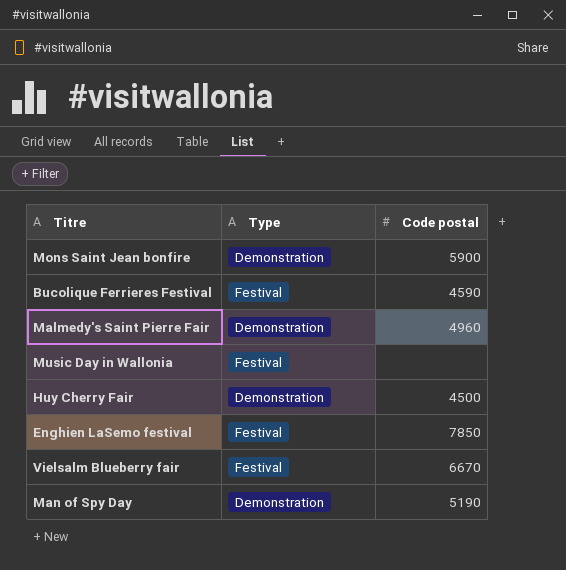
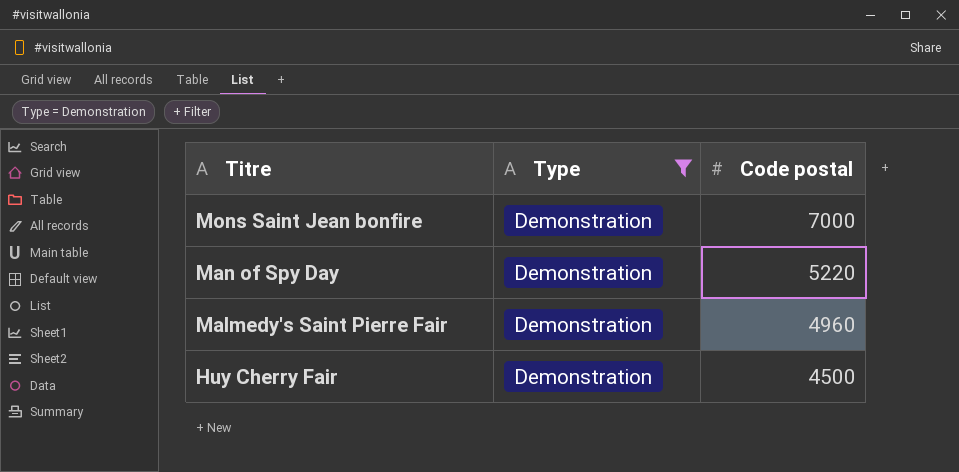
filter: none -> Type = Demonstration
row order: none -> Titre descending
Mons Saint Jean bonfire | Code postal: 5900 -> 7000
Man of Spy Day | Code postal: 5190 -> 5220

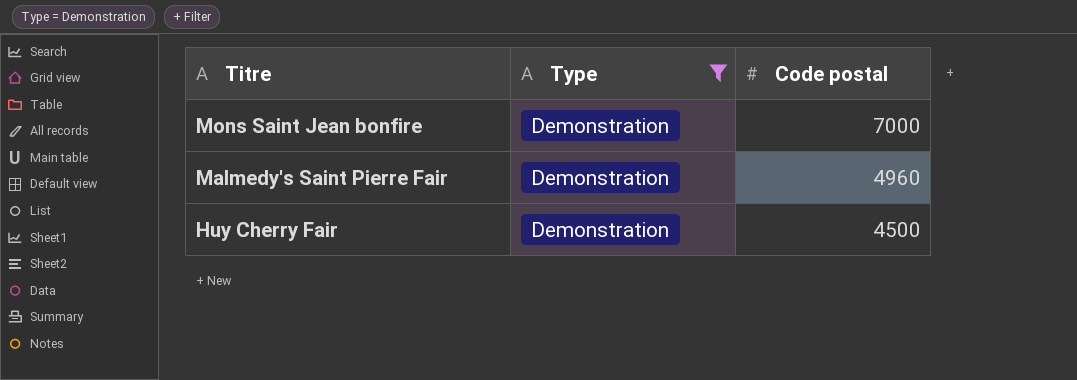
row Man of Spy Day: Demonstration | 5220 -> none

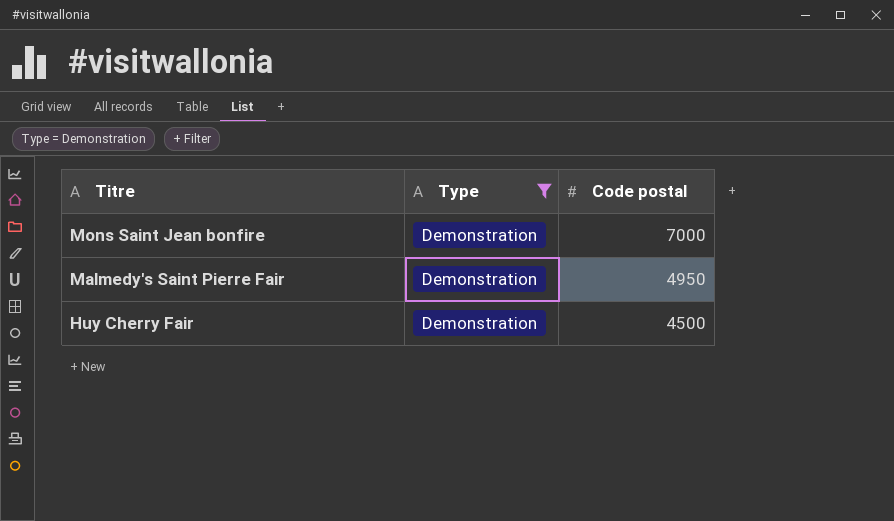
Malmedy's Saint Pierre Fair | Code postal: 4960 -> 4950

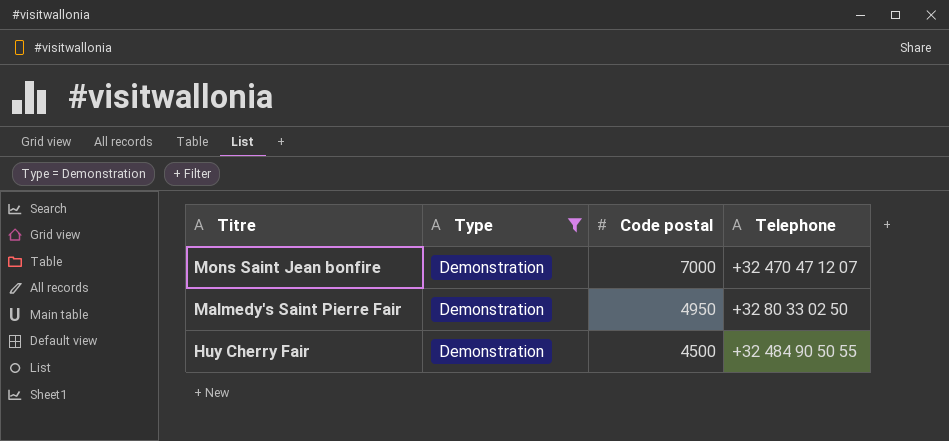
column Telephone | position: none -> 4

